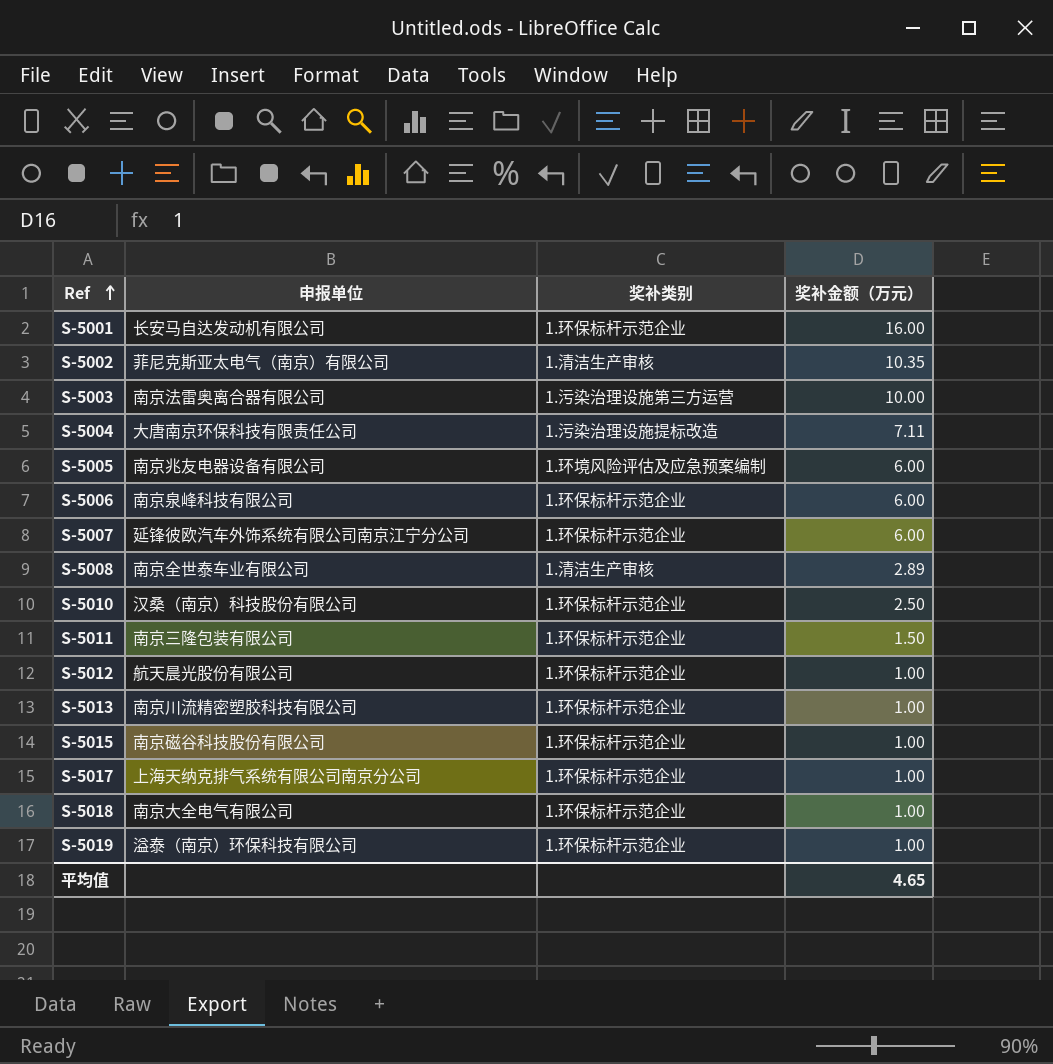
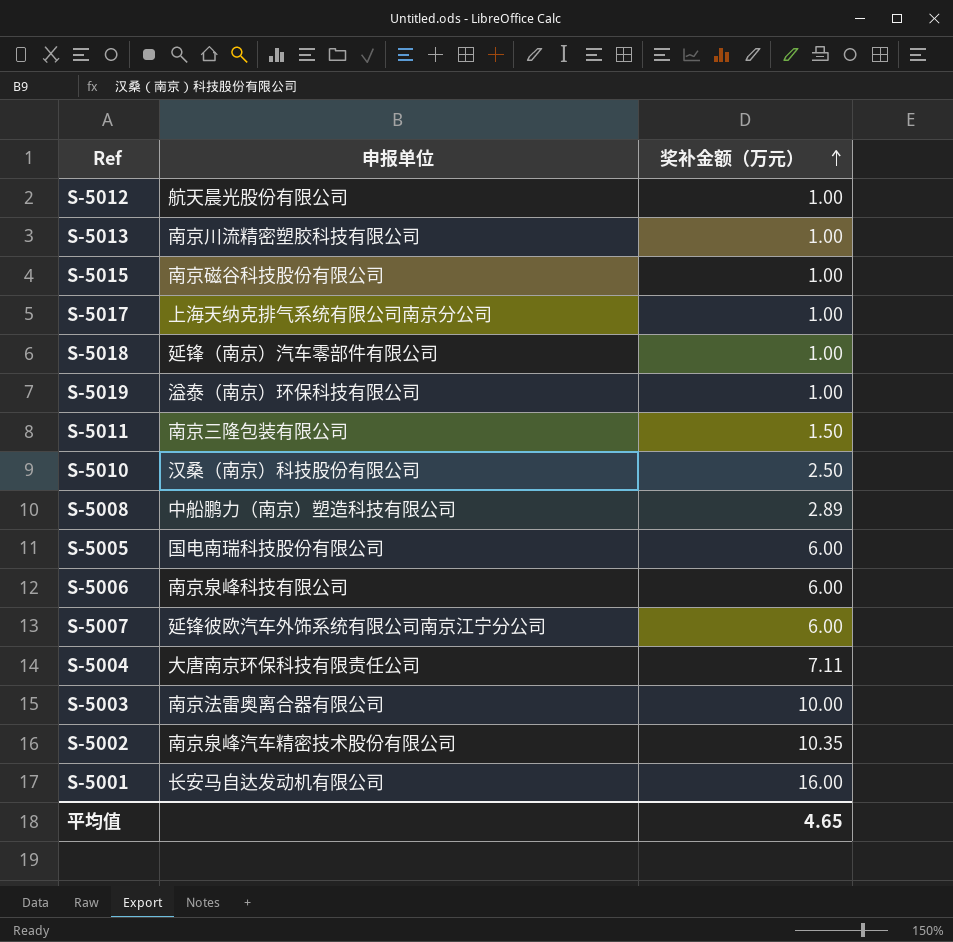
row order: Ref ascending -> 奖补金额（万元） ascending
column 奖补类别 | position: 3 -> none
S-5018 | 申报单位: 南京大全电气有限公司 -> 延锋（南京）汽车零部件有限公司
S-5008 | 申报单位: 南京全世泰车业有限公司 -> 中船鹏力（南京）塑造科技有限公司
S-5005 | 申报单位: 南京兆友电器设备有限公司 -> 国电南瑞科技股份有限公司
S-5002 | 申报单位: 菲尼克斯亚太电气（南京）有限公司 -> 南京泉峰汽车精密技术股份有限公司

